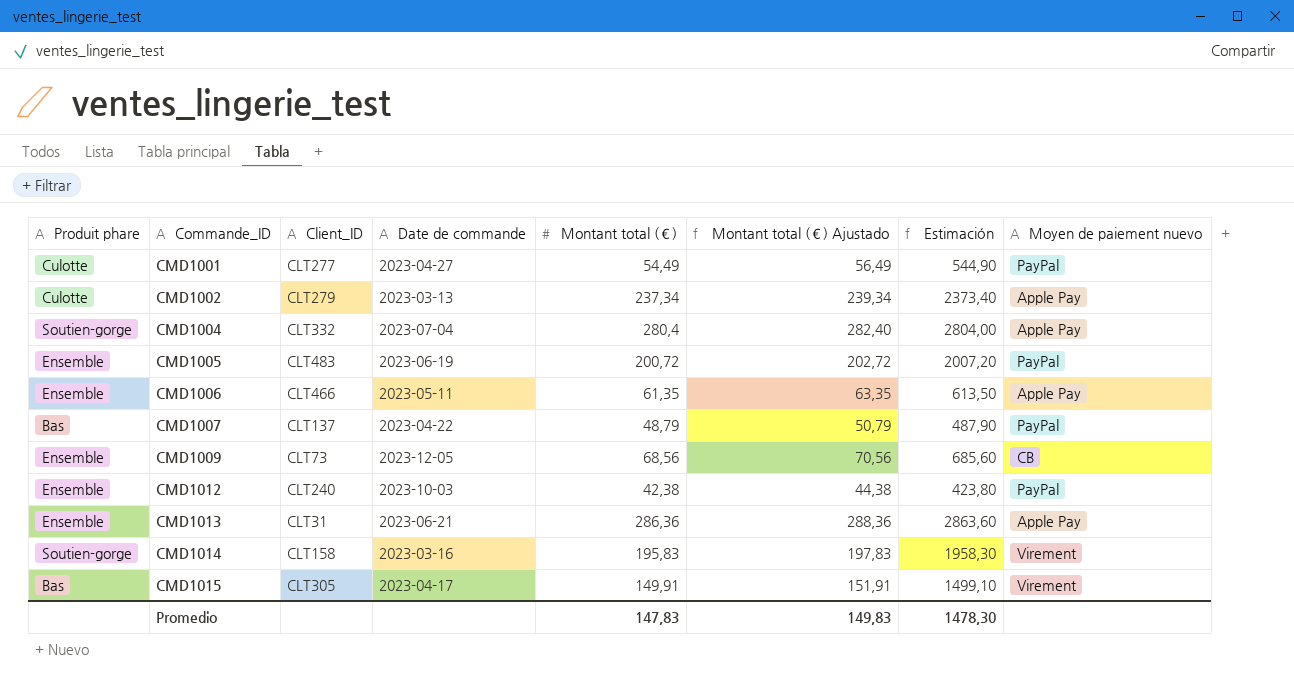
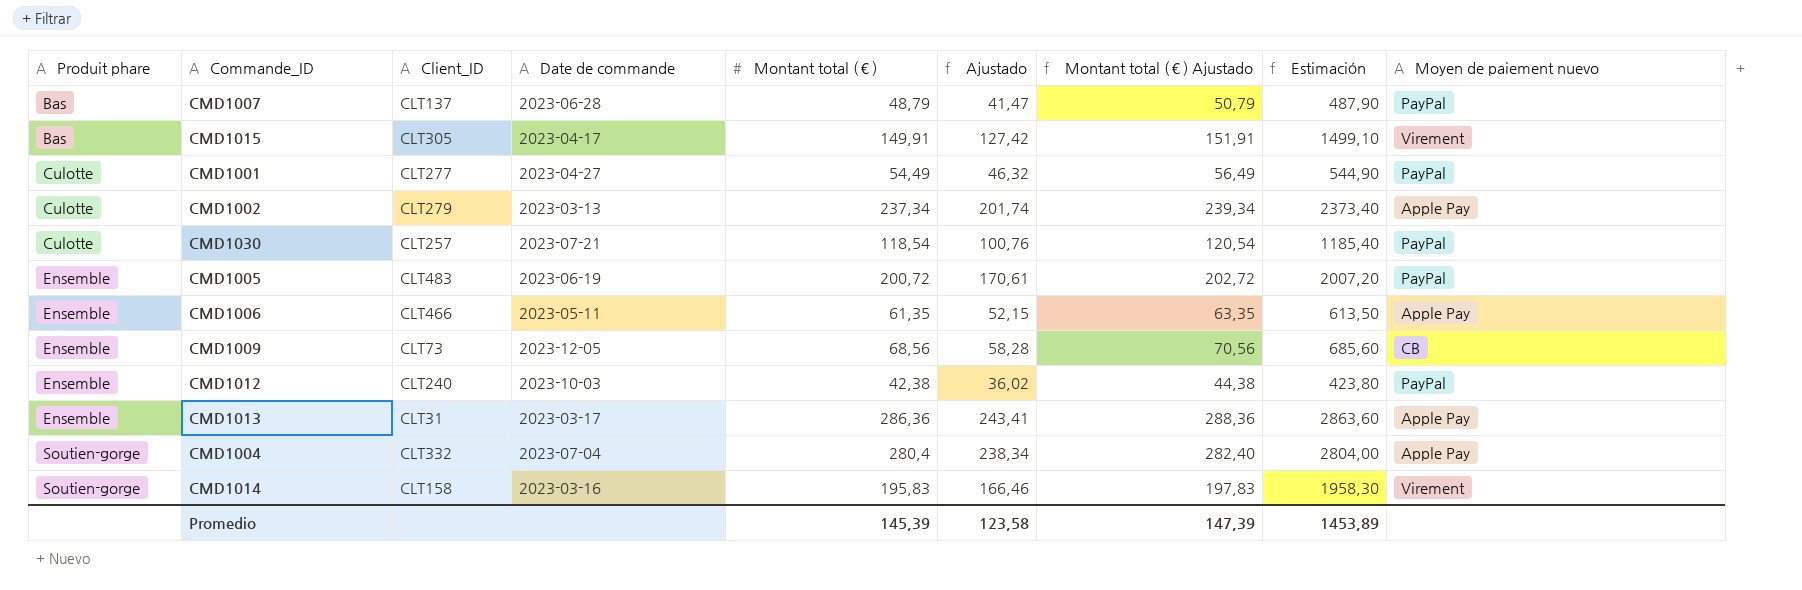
row order: Commande_ID ascending -> Produit phare ascending
column Ajustado | formula: none -> [Montant total (€)] * 0,85
CMD1007 | Date de commande: 2023-04-22 -> 2023-06-28
row CMD1030: none -> Culotte | CLT257 | 2023-07-21 | 118,54 | 100,76 | 120,54 | 1185,40 | PayPal
CMD1013 | Date de commande: 2023-06-21 -> 2023-03-17
Promedio | Montant total (€): 147,83 -> 145,39
Promedio | Montant total (€) Ajustado: 149,83 -> 147,39
Promedio | Estimación: 1478,30 -> 1453,89

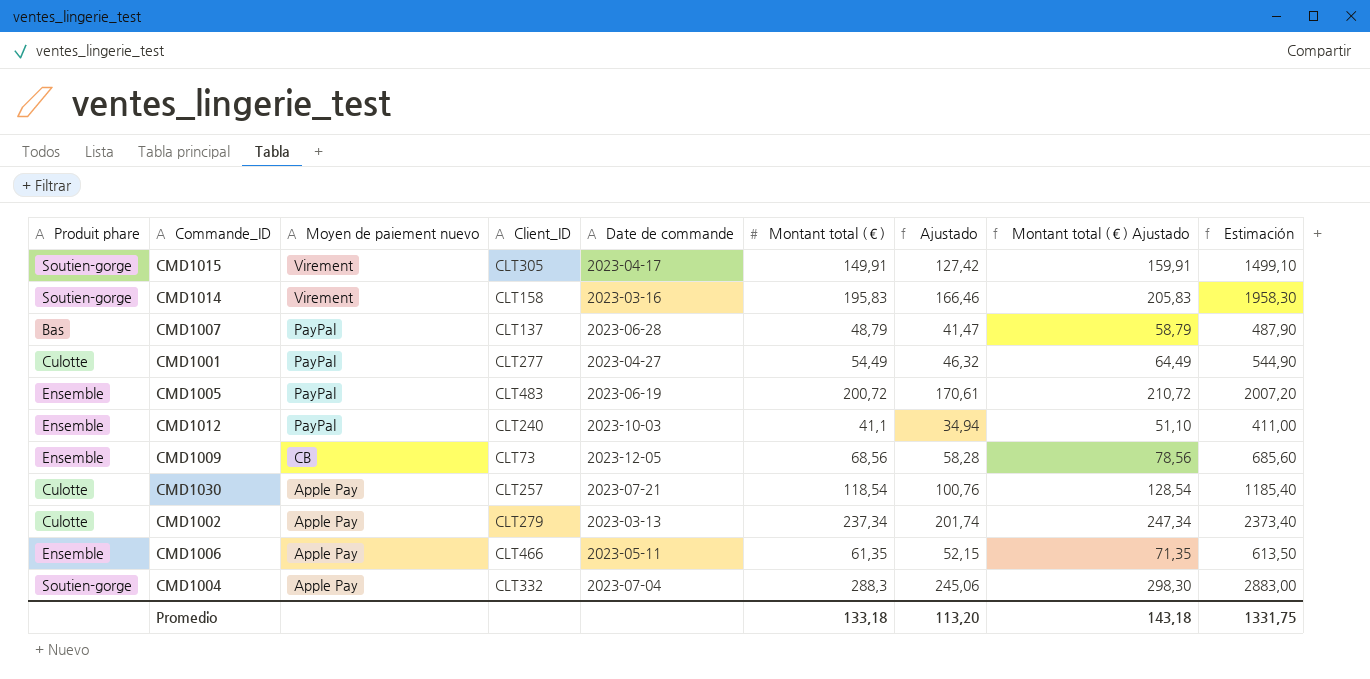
row order: Produit phare ascending -> Moyen de paiement nuevo descending
column Moyen de paiement nuevo | position: 9 -> 3
column Montant total (€) Ajustado | formula: [Montant total (€)] + 2 -> [Montant total (€)] + 10
row CMD1013: Ensemble | CLT31 | 2023-03-17 | 286,36 | 243,41 | 288,36 | 2863,60 | Apple Pay -> none
CMD1015 | Produit phare: Bas -> Soutien-gorge
CMD1012 | Montant total (€): 42,38 -> 41,1
CMD1012 | Ajustado: 36,02 -> 34,94
CMD1012 | Estimación: 423,80 -> 411,00
CMD1030 | Moyen de paiement nuevo: PayPal -> Apple Pay
CMD1004 | Montant total (€): 280,4 -> 288,3
CMD1004 | Ajustado: 238,34 -> 245,06
CMD1004 | Estimación: 2804,00 -> 2883,00
Promedio | Montant total (€): 145,39 -> 133,18
Promedio | Ajustado: 123,58 -> 113,20
Promedio | Montant total (€) Ajustado: 147,39 -> 143,18
Promedio | Estimación: 1453,89 -> 1331,75

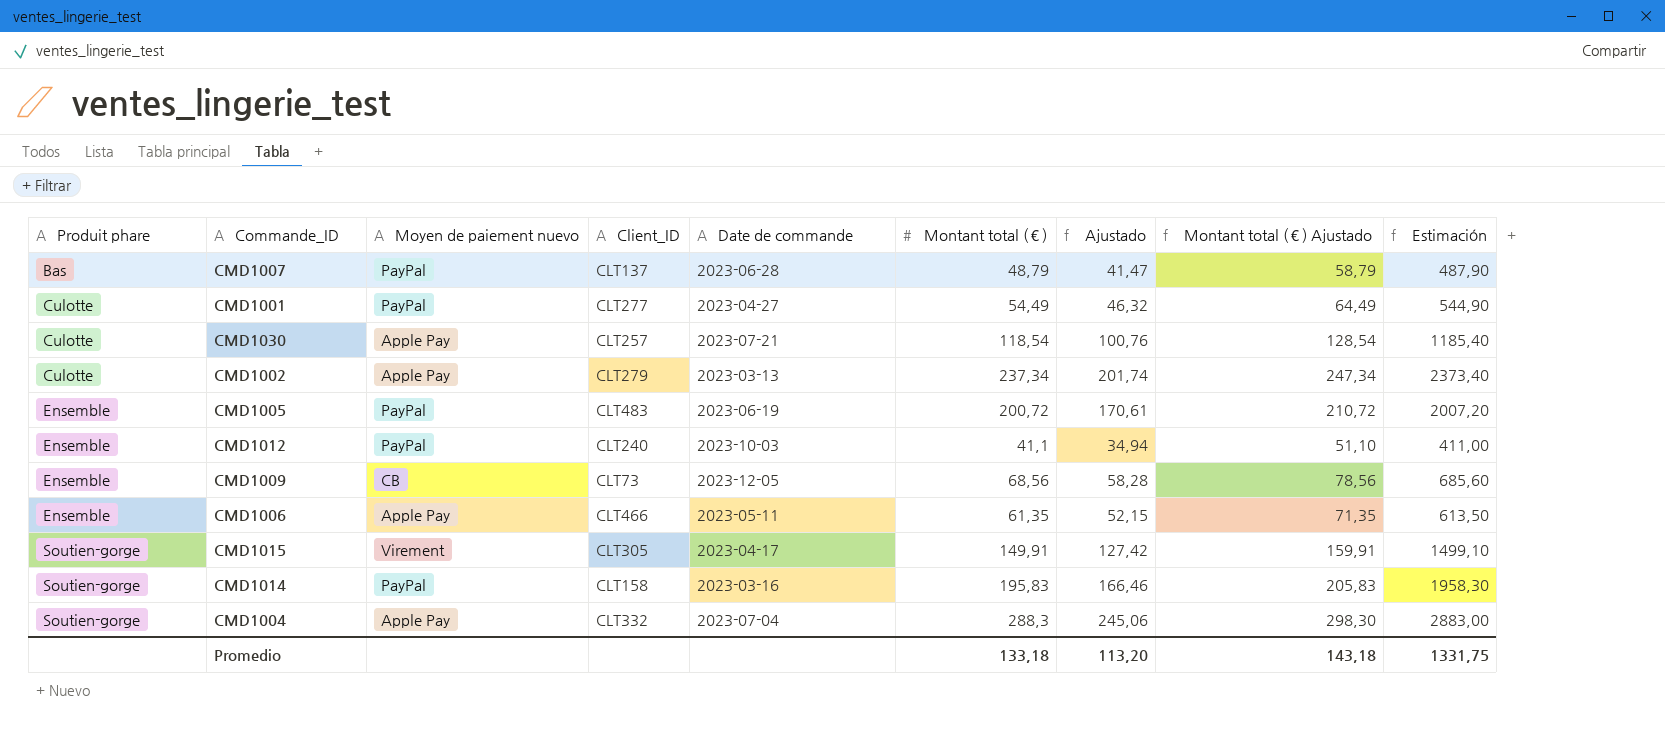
row order: Moyen de paiement nuevo descending -> Produit phare ascending
CMD1014 | Moyen de paiement nuevo: Virement -> PayPal

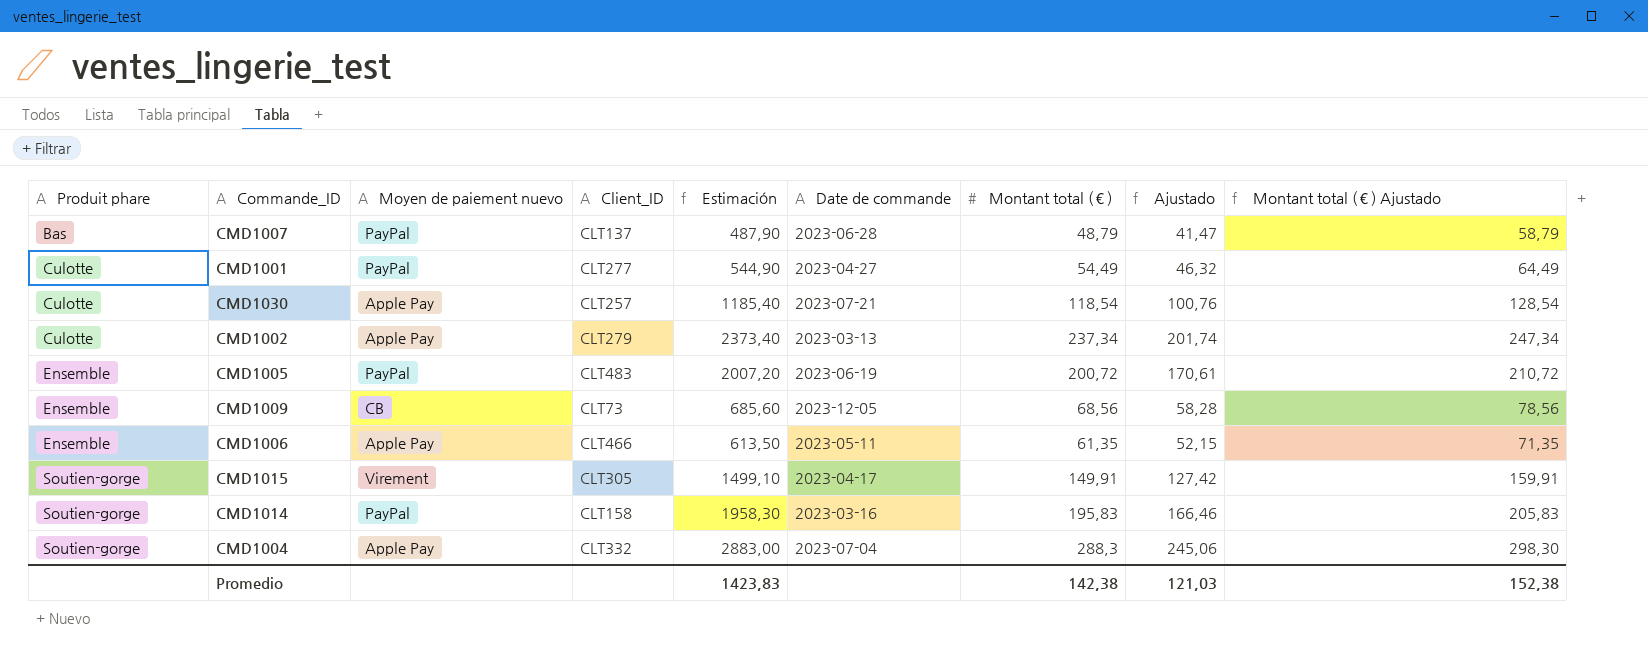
column Estimación | position: 9 -> 5
row CMD1012: Ensemble | PayPal | CLT240 | 2023-10-03 | 41,1 | 34,94 | 51,10 | 411,00 -> none
Promedio | Estimación: 1331,75 -> 1423,83
Promedio | Montant total (€): 133,18 -> 142,38
Promedio | Ajustado: 113,20 -> 121,03
Promedio | Montant total (€) Ajustado: 143,18 -> 152,38

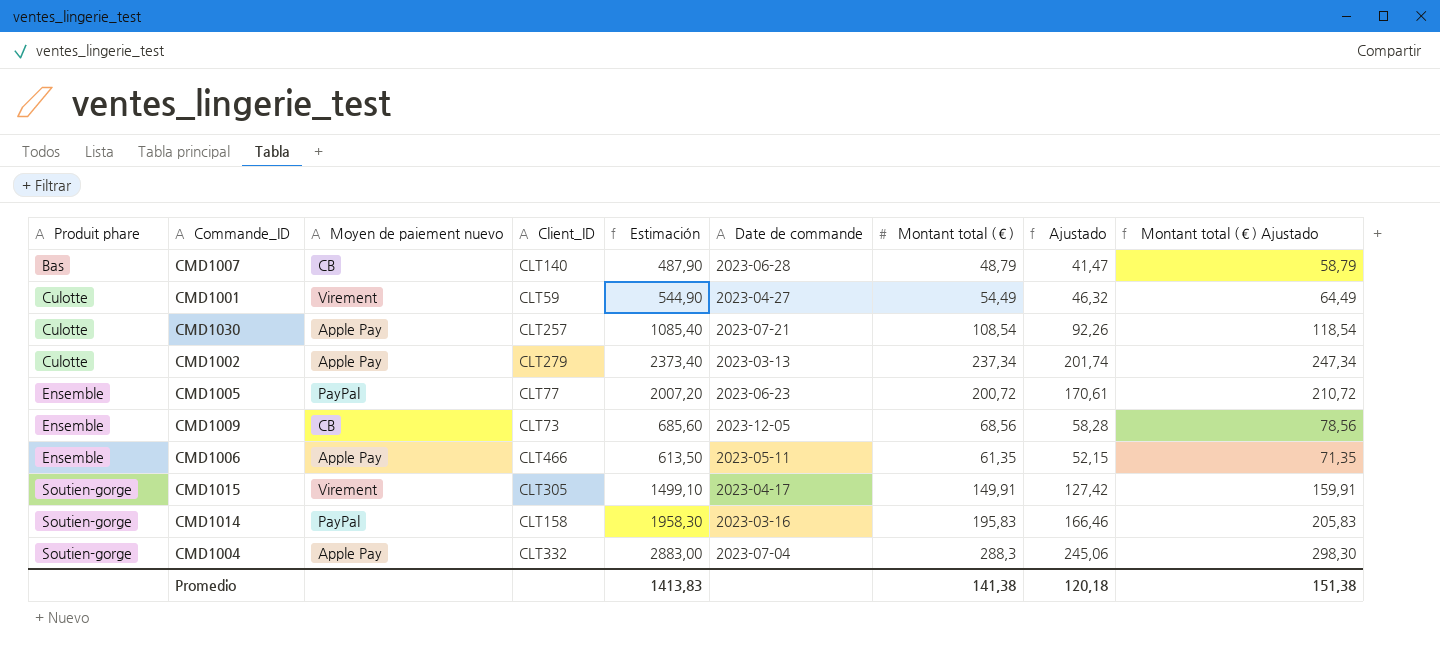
CMD1007 | Moyen de paiement nuevo: PayPal -> CB
CMD1007 | Client_ID: CLT137 -> CLT140
CMD1001 | Moyen de paiement nuevo: PayPal -> Virement
CMD1001 | Client_ID: CLT277 -> CLT59
CMD1030 | Estimación: 1185,40 -> 1085,40
CMD1030 | Montant total (€): 118,54 -> 108,54
CMD1030 | Ajustado: 100,76 -> 92,26
CMD1030 | Montant total (€) Ajustado: 128,54 -> 118,54
CMD1005 | Client_ID: CLT483 -> CLT77
CMD1005 | Date de commande: 2023-06-19 -> 2023-06-23
Promedio | Estimación: 1423,83 -> 1413,83
Promedio | Montant total (€): 142,38 -> 141,38
Promedio | Ajustado: 121,03 -> 120,18
Promedio | Montant total (€) Ajustado: 152,38 -> 151,38

